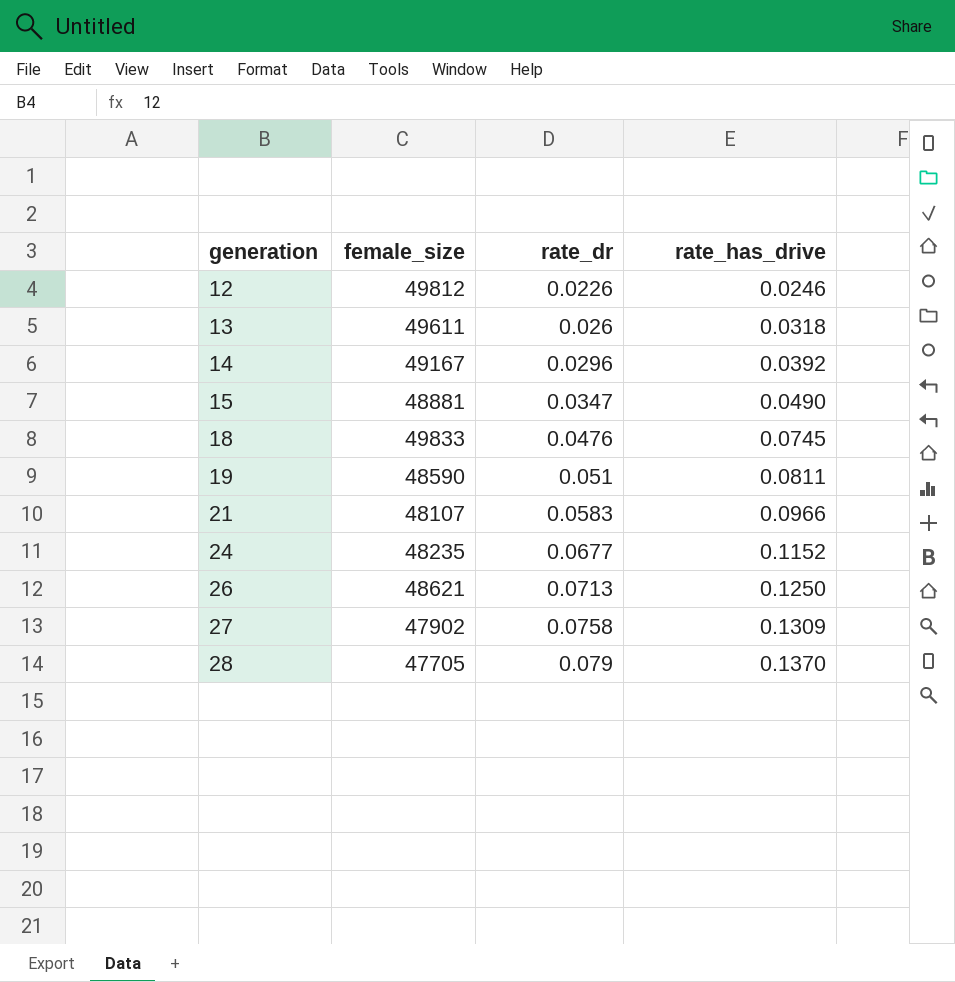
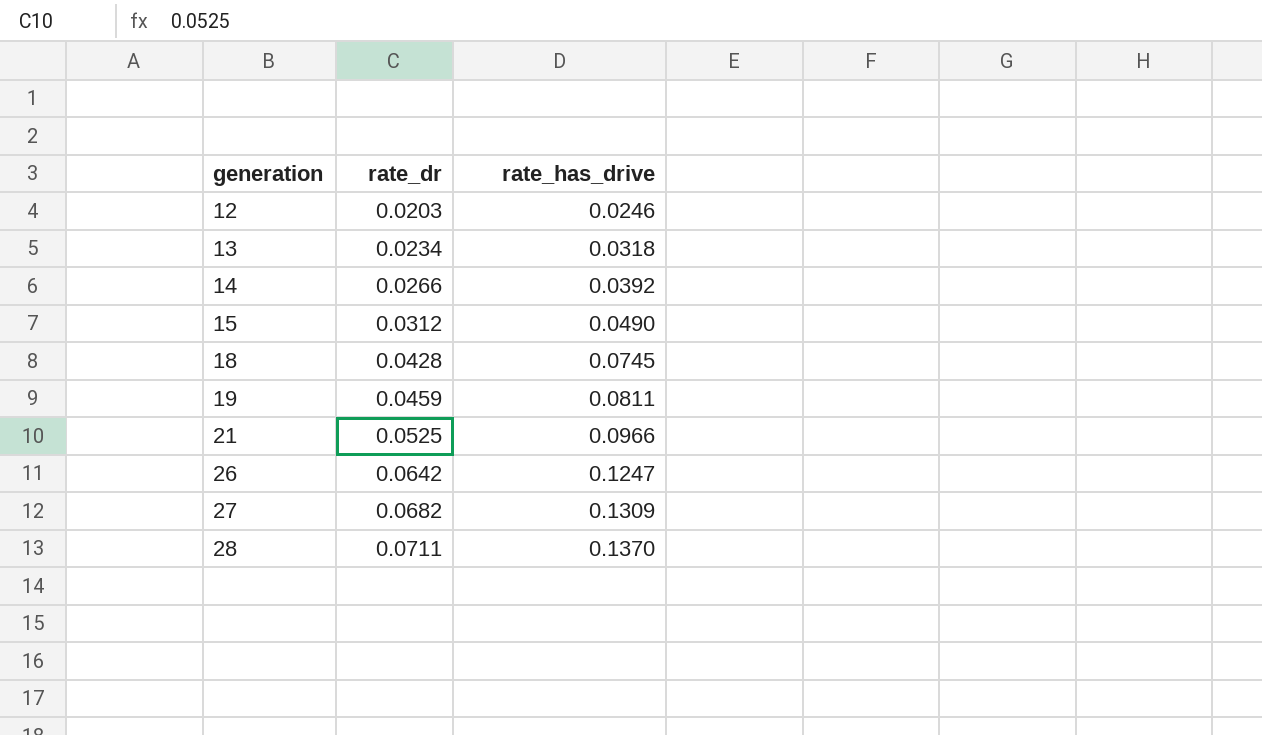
column female_size | position: 2 -> none
row 24: 48235 | 0.0677 | 0.1152 -> none
12 | rate_dr: 0.0226 -> 0.0203
13 | rate_dr: 0.026 -> 0.0234
14 | rate_dr: 0.0296 -> 0.0266
15 | rate_dr: 0.0347 -> 0.0312
18 | rate_dr: 0.0476 -> 0.0428
19 | rate_dr: 0.051 -> 0.0459
21 | rate_dr: 0.0583 -> 0.0525
26 | rate_dr: 0.0713 -> 0.0642
26 | rate_has_drive: 0.1250 -> 0.1247
27 | rate_dr: 0.0758 -> 0.0682
28 | rate_dr: 0.079 -> 0.0711

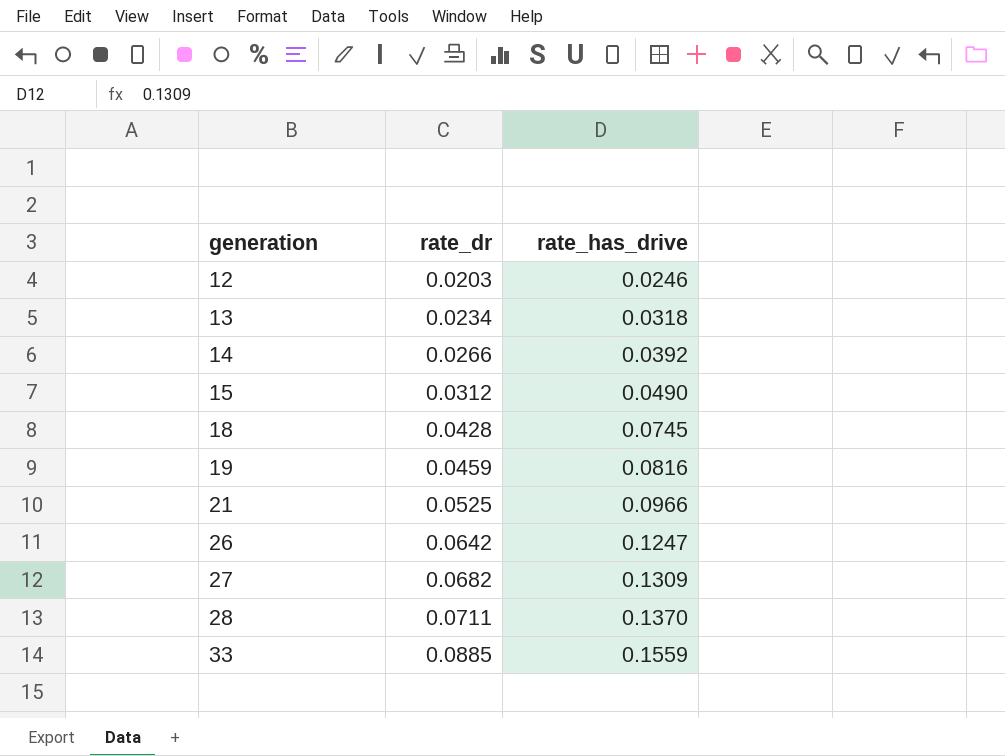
19 | rate_has_drive: 0.0811 -> 0.0816
row 33: none -> 0.0885 | 0.1559

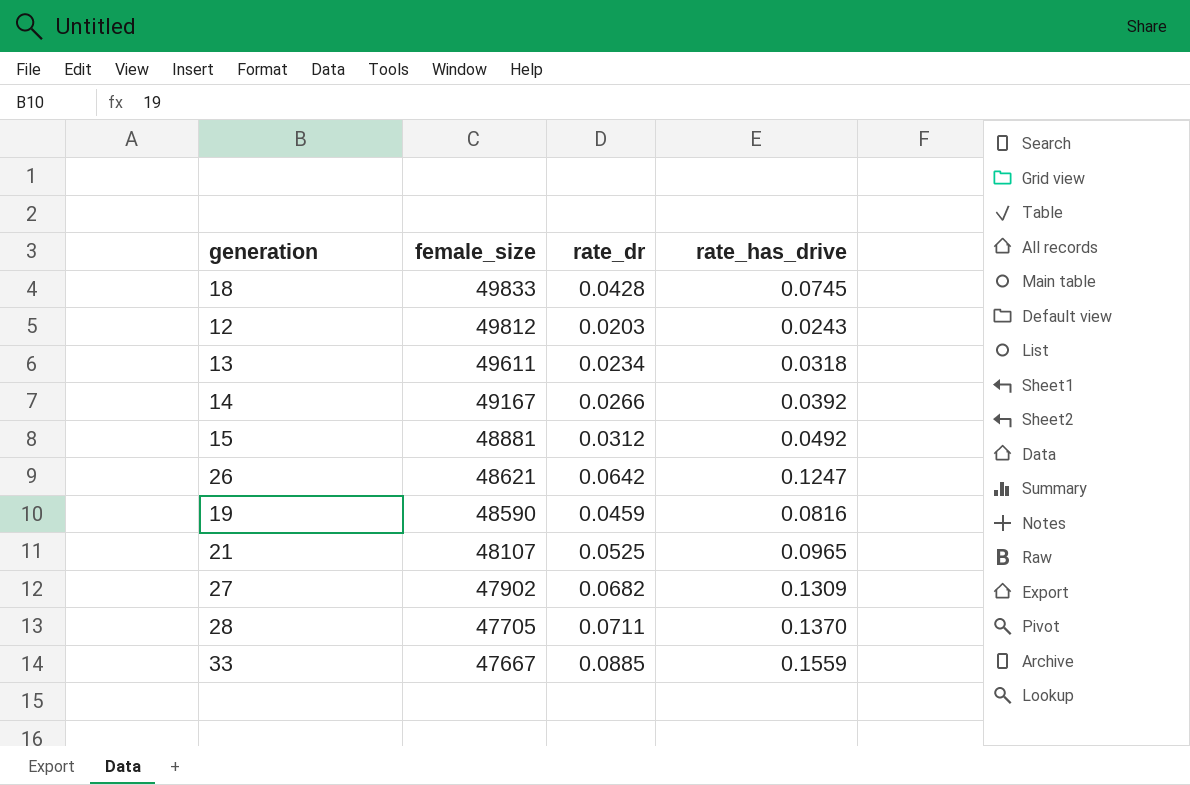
row order: generation ascending -> female_size descending
column female_size | position: none -> 2
12 | rate_has_drive: 0.0246 -> 0.0243
15 | rate_has_drive: 0.0490 -> 0.0492
21 | rate_has_drive: 0.0966 -> 0.0965

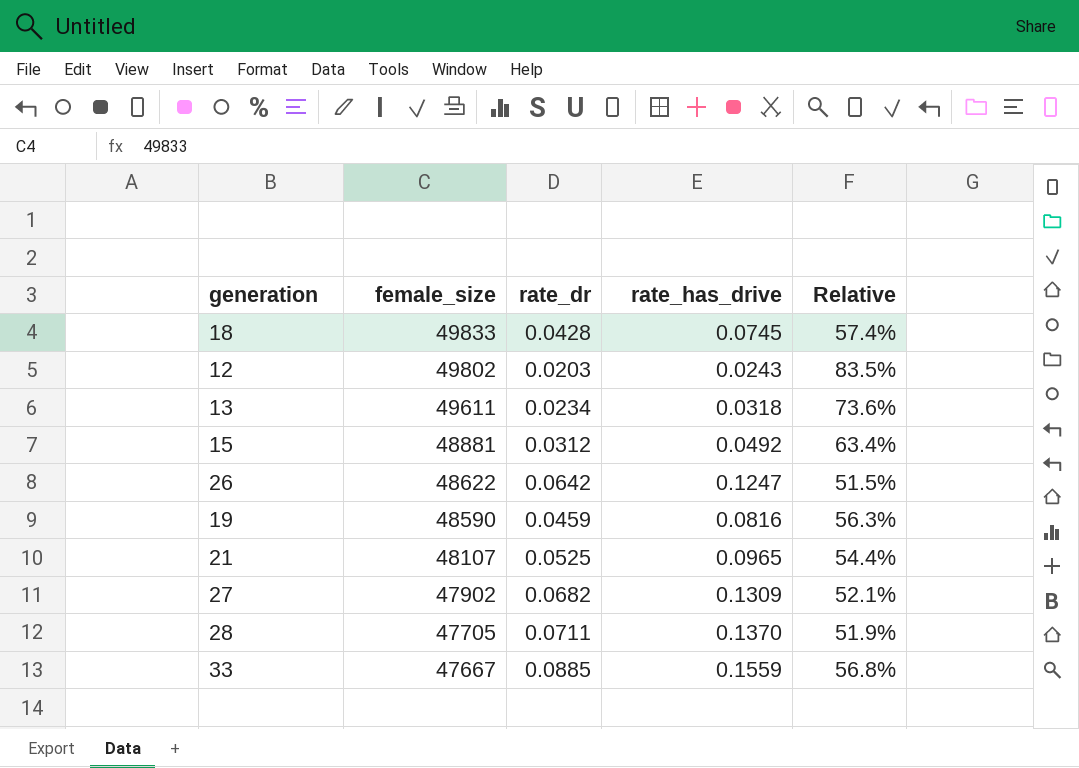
column Relative | formula: none -> [rate_dr] / [rate_has_drive]
row 14: 49167 | 0.0266 | 0.0392 -> none
12 | female_size: 49812 -> 49802
26 | female_size: 48621 -> 48622

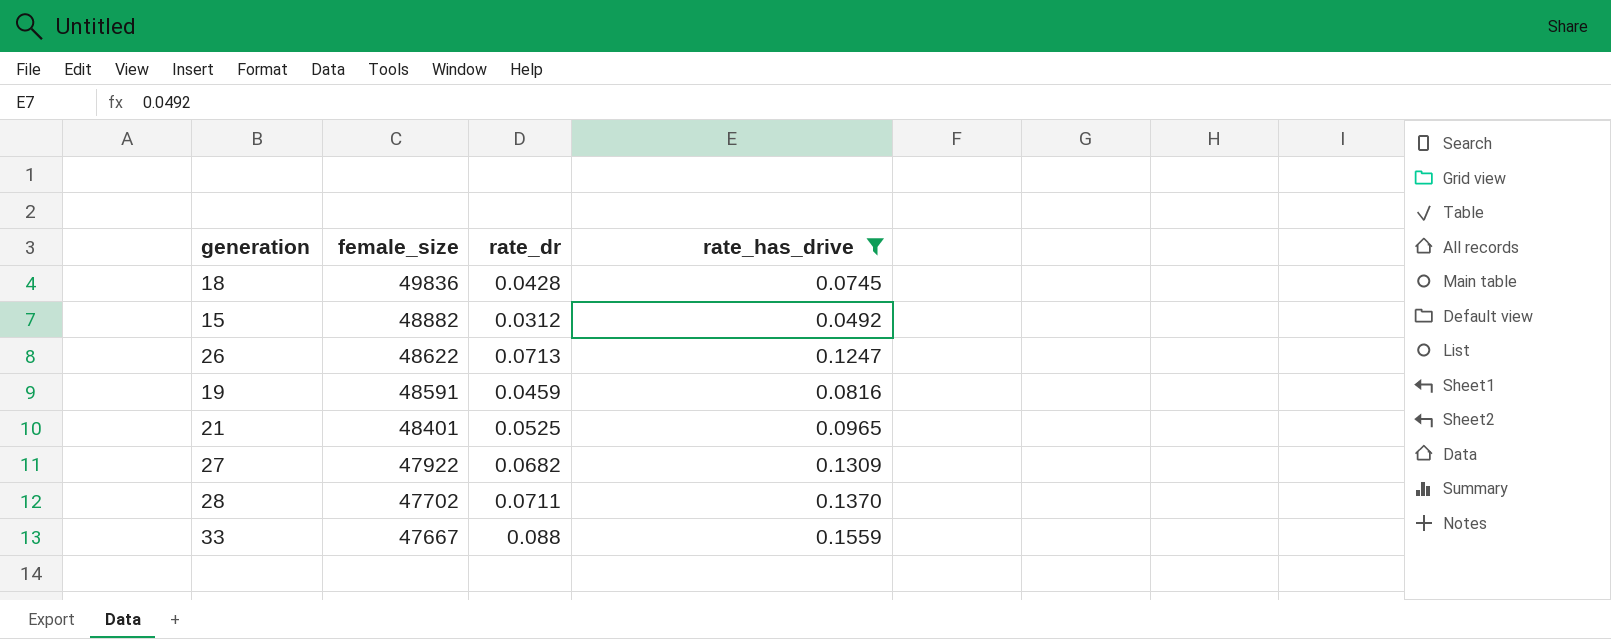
filter: none -> rate_has_drive >= 0.0492
column Relative | formula: [rate_dr] / [rate_has_drive] -> none
18 | female_size: 49833 -> 49836
15 | female_size: 48881 -> 48882
26 | rate_dr: 0.0642 -> 0.0713
19 | female_size: 48590 -> 48591
21 | female_size: 48107 -> 48401
27 | female_size: 47902 -> 47922
28 | female_size: 47705 -> 47702
33 | rate_dr: 0.0885 -> 0.088

